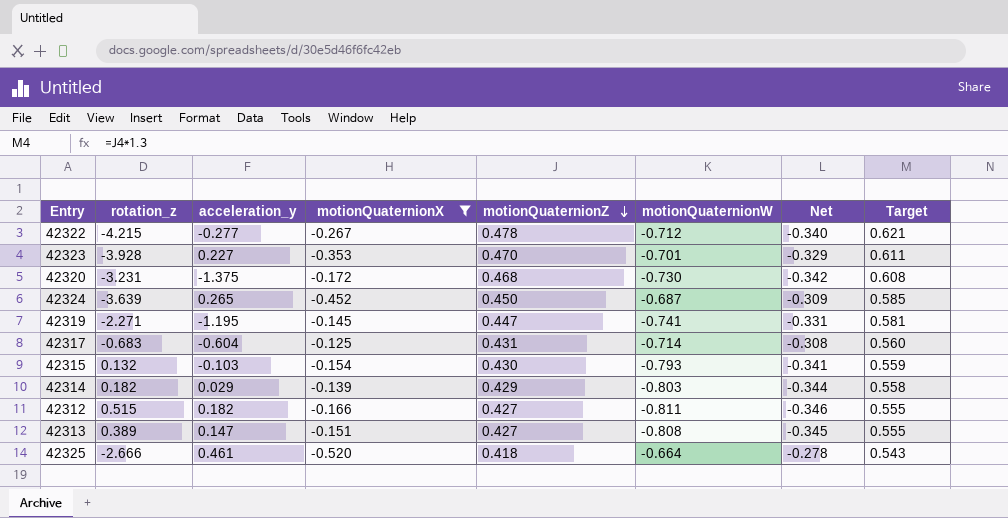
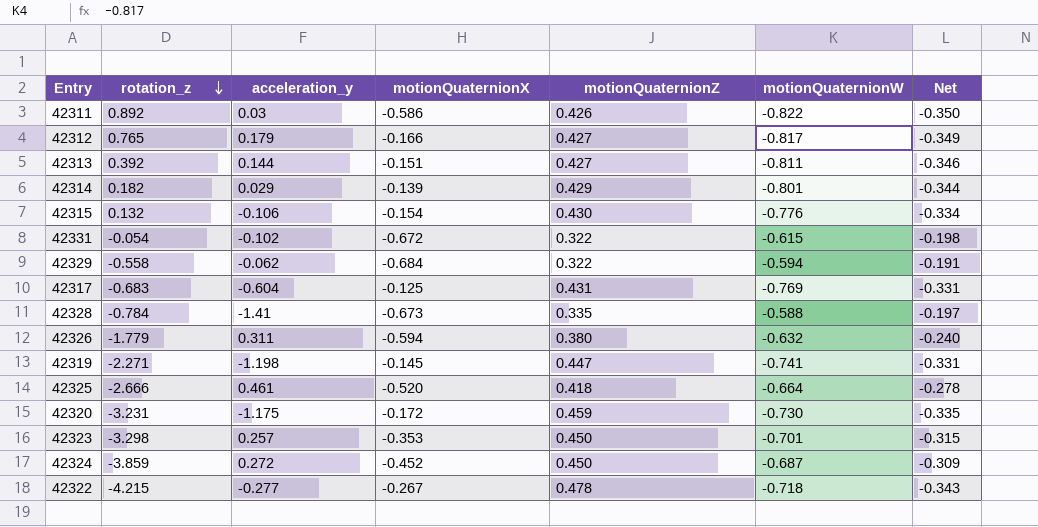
filter: motionQuaternionX >= -0.520 -> none
row order: motionQuaternionZ descending -> rotation_z descending
column Target | formula: [motionQuaternionZ] * 1.3 -> none
42312 | rotation_z: 0.515 -> 0.765
42312 | acceleration_y: 0.182 -> 0.179
42312 | motionQuaternionW: -0.811 -> -0.817
42312 | Net: -0.346 -> -0.349
42313 | rotation_z: 0.389 -> 0.392
42313 | acceleration_y: 0.147 -> 0.144
42313 | motionQuaternionW: -0.808 -> -0.811
42313 | Net: -0.345 -> -0.346
42314 | motionQuaternionW: -0.803 -> -0.801
42315 | acceleration_y: -0.103 -> -0.106
42315 | motionQuaternionW: -0.793 -> -0.776
42315 | Net: -0.341 -> -0.334
42317 | motionQuaternionW: -0.714 -> -0.769
42317 | Net: -0.308 -> -0.331
42319 | acceleration_y: -1.195 -> -1.198
42320 | acceleration_y: -1.375 -> -1.175
42320 | motionQuaternionZ: 0.468 -> 0.459
42320 | Net: -0.342 -> -0.335
42323 | rotation_z: -3.928 -> -3.298
42323 | acceleration_y: 0.227 -> 0.257
42323 | motionQuaternionZ: 0.470 -> 0.450
42323 | Net: -0.329 -> -0.315
42324 | rotation_z: -3.639 -> -3.859
42324 | acceleration_y: 0.265 -> 0.272
42322 | motionQuaternionW: -0.712 -> -0.718
42322 | Net: -0.340 -> -0.343

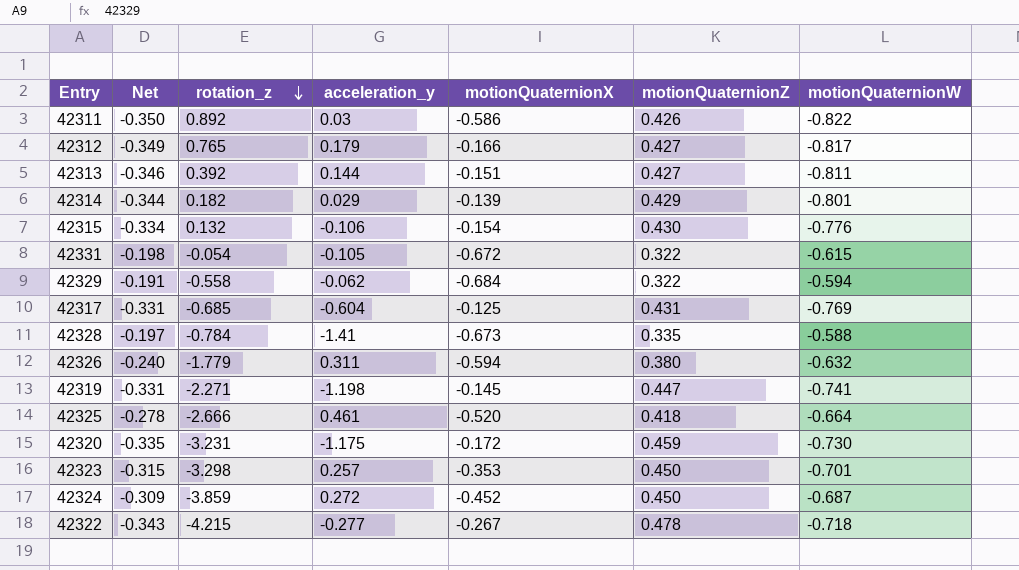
column Net | position: 7 -> 2
42331 | acceleration_y: -0.102 -> -0.105
42317 | rotation_z: -0.683 -> -0.685

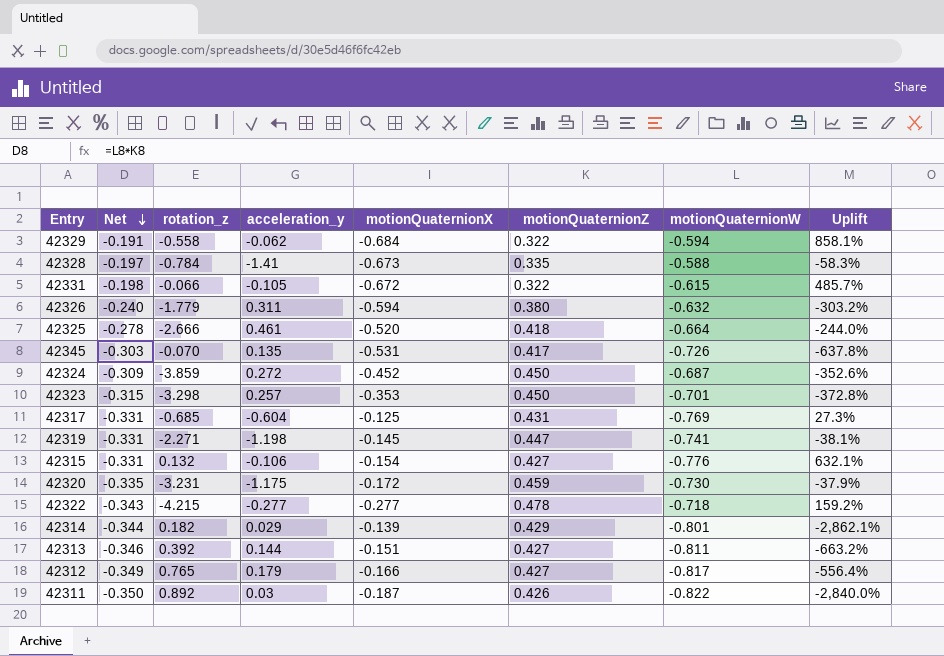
row order: rotation_z descending -> Net descending
column Uplift | formula: none -> ([motionQuaternionW] - [acceleration_y]) / [acceleration_y]
42331 | rotation_z: -0.054 -> -0.066
row 42345: none -> -0.303 | -0.070 | 0.135 | -0.531 | 0.417 | -0.726 | -637.8%
42315 | Net: -0.334 -> -0.331
42315 | motionQuaternionZ: 0.430 -> 0.427
42322 | motionQuaternionX: -0.267 -> -0.277
42311 | motionQuaternionX: -0.586 -> -0.187

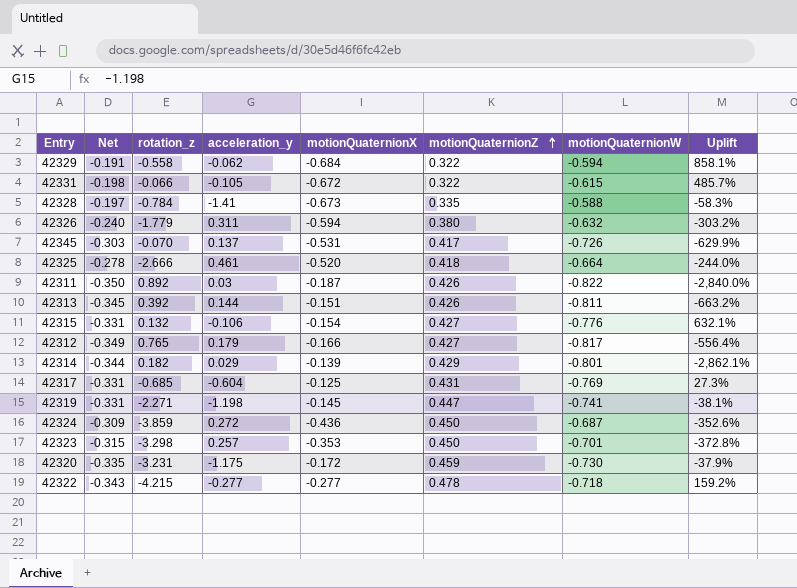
row order: Net descending -> motionQuaternionZ ascending
42345 | acceleration_y: 0.135 -> 0.137
42345 | Uplift: -637.8% -> -629.9%
42313 | Net: -0.346 -> -0.345
42313 | motionQuaternionZ: 0.427 -> 0.426
42324 | motionQuaternionX: -0.452 -> -0.436

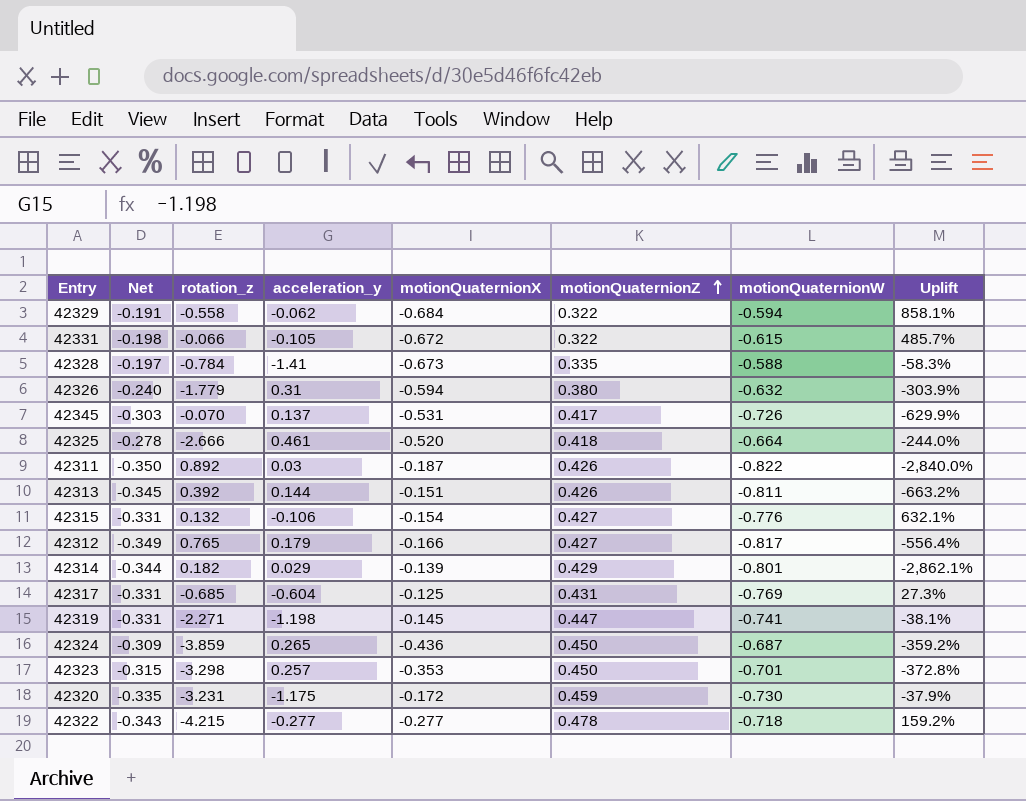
42326 | acceleration_y: 0.311 -> 0.31
42326 | Uplift: -303.2% -> -303.9%
42324 | acceleration_y: 0.272 -> 0.265
42324 | Uplift: -352.6% -> -359.2%

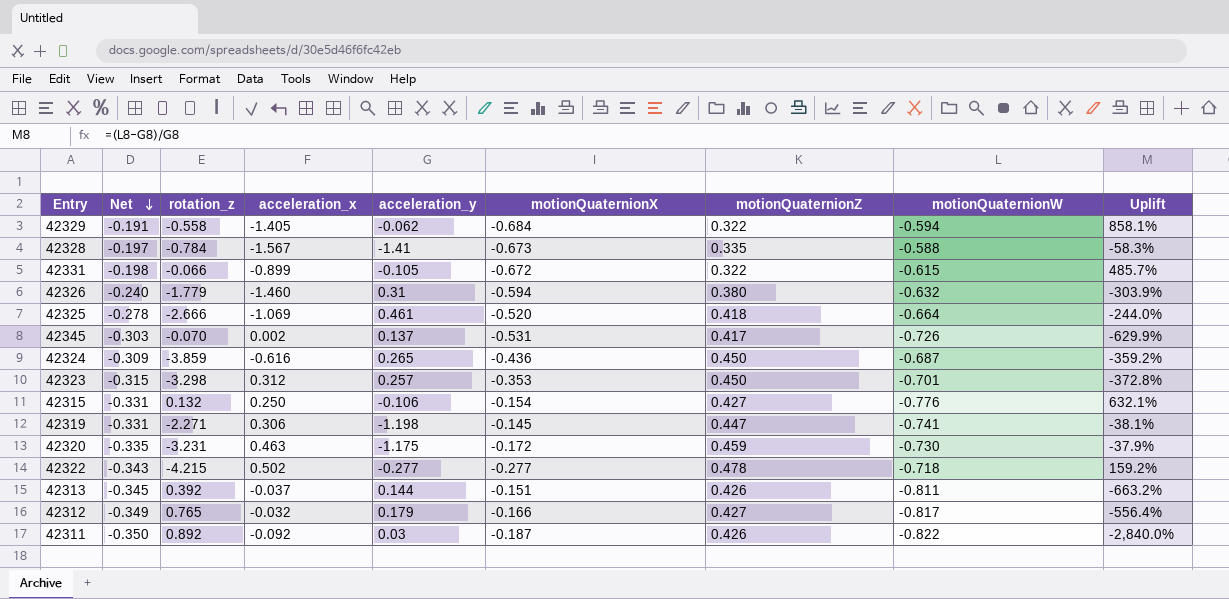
row order: motionQuaternionZ ascending -> Net descending
column acceleration_x | position: none -> 4
row 42314: -0.344 | 0.182 | 0.029 | -0.139 | 0.429 | -0.801 | -2,862.1% -> none
row 42317: -0.331 | -0.685 | -0.604 | -0.125 | 0.431 | -0.769 | 27.3% -> none

